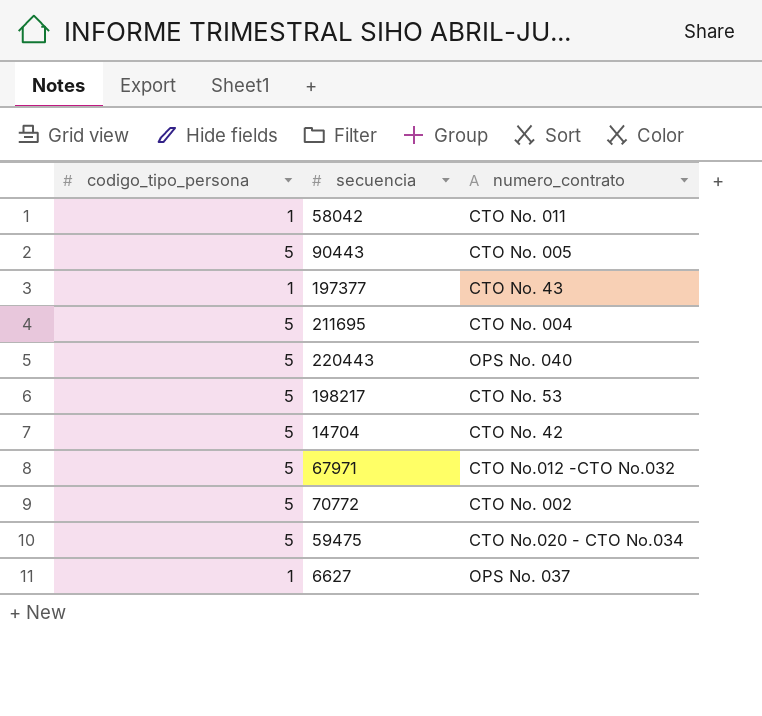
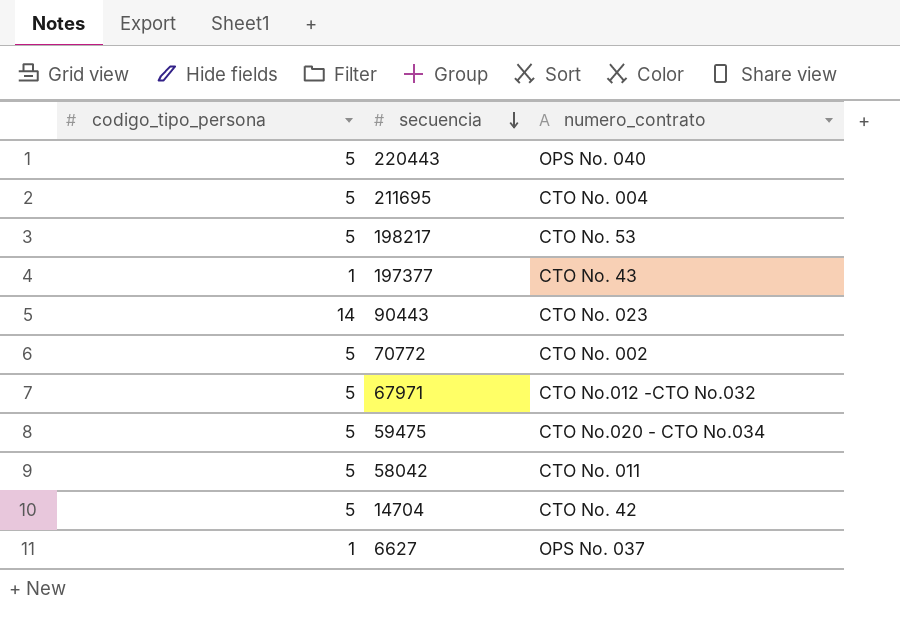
row order: none -> secuencia descending
90443 | codigo_tipo_persona: 5 -> 14
90443 | numero_contrato: CTO No. 005 -> CTO No. 023
58042 | codigo_tipo_persona: 1 -> 5

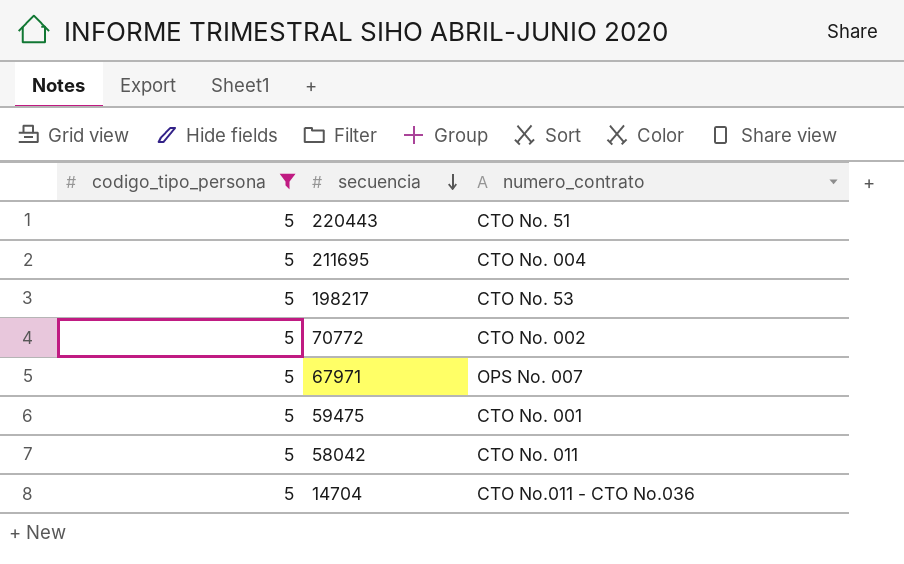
filter: none -> codigo_tipo_persona = 5
220443 | numero_contrato: OPS No. 040 -> CTO No. 51
67971 | numero_contrato: CTO No.012 -CTO No.032 -> OPS No. 007
59475 | numero_contrato: CTO No.020 - CTO No.034 -> CTO No. 001
14704 | numero_contrato: CTO No. 42 -> CTO No.011 - CTO No.036

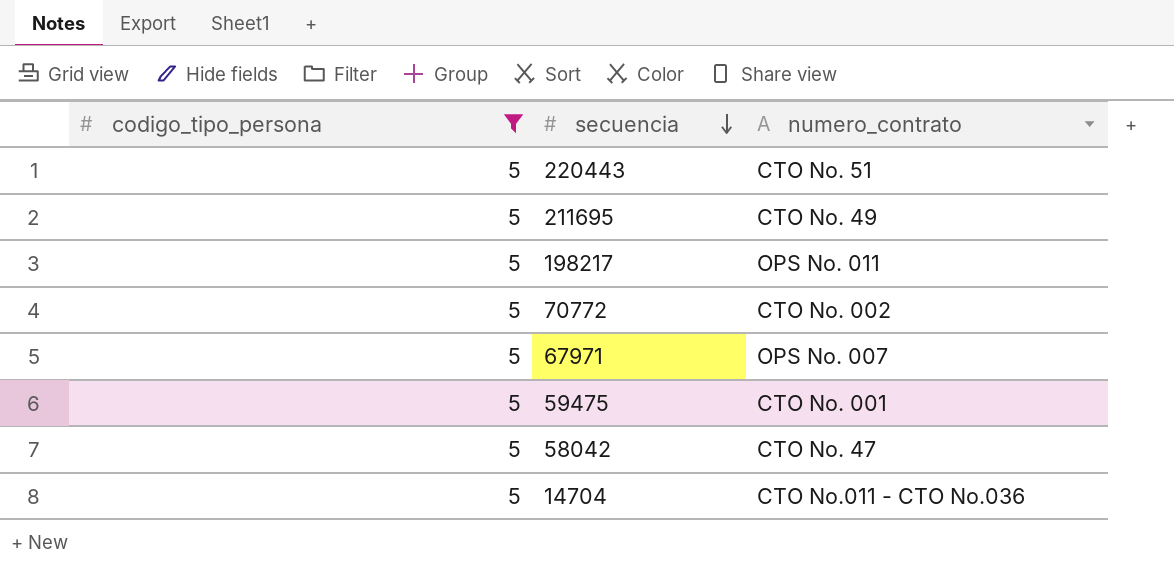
211695 | numero_contrato: CTO No. 004 -> CTO No. 49
198217 | numero_contrato: CTO No. 53 -> OPS No. 011
58042 | numero_contrato: CTO No. 011 -> CTO No. 47

